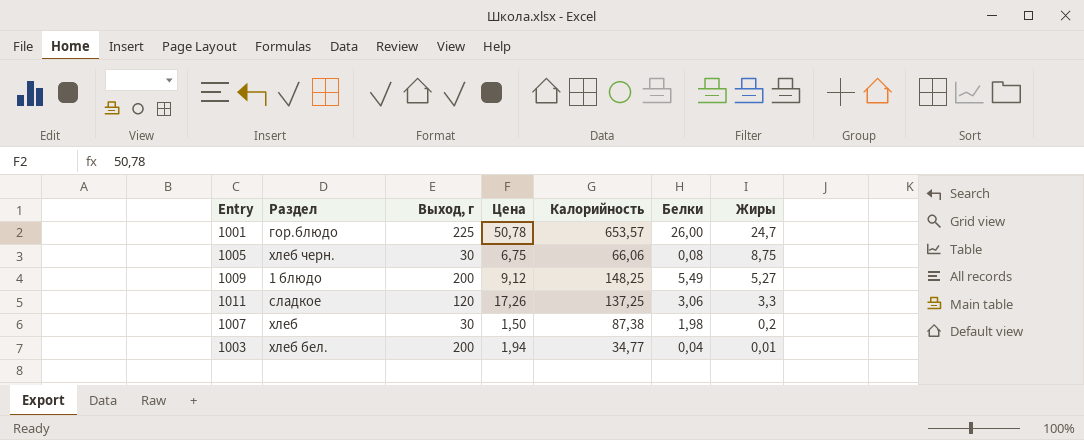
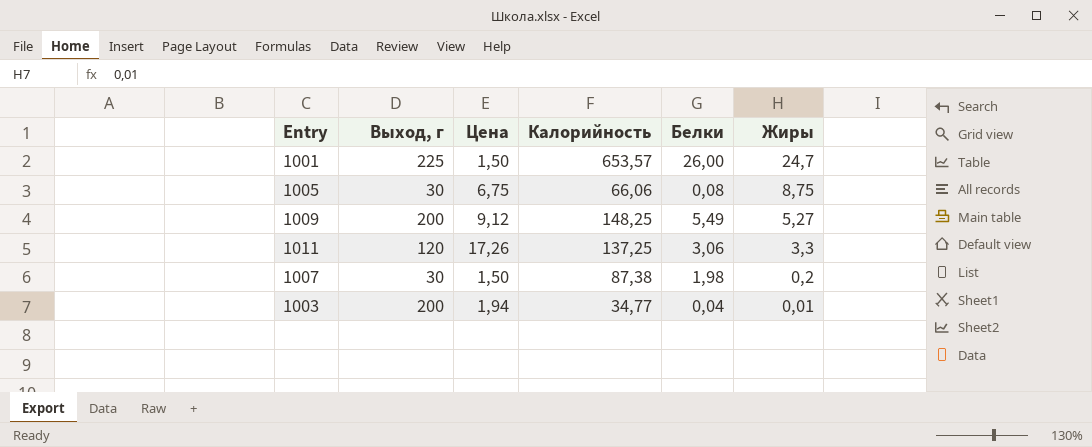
column Раздел | position: 2 -> none
1001 | Цена: 50,78 -> 1,50

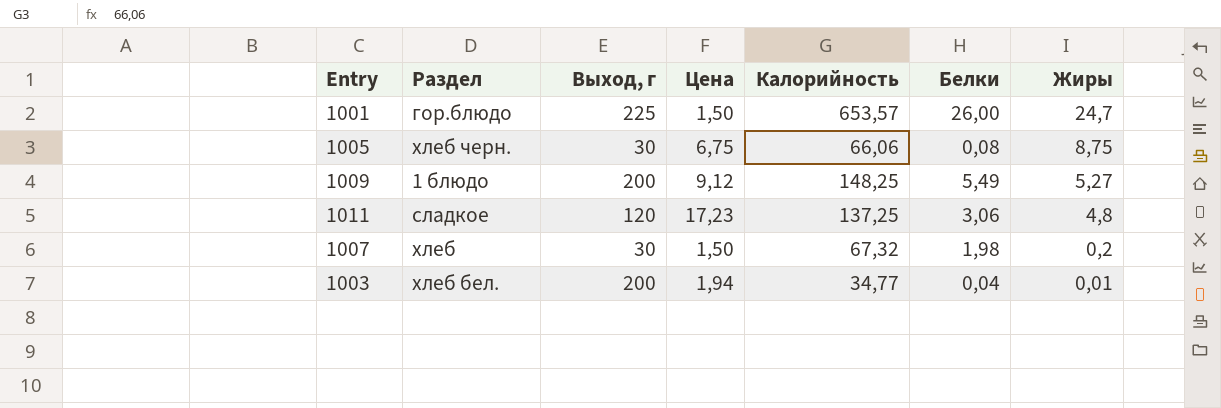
column Раздел | position: none -> 2
1011 | Цена: 17,26 -> 17,23
1011 | Жиры: 3,3 -> 4,8
1007 | Калорийность: 87,38 -> 67,32

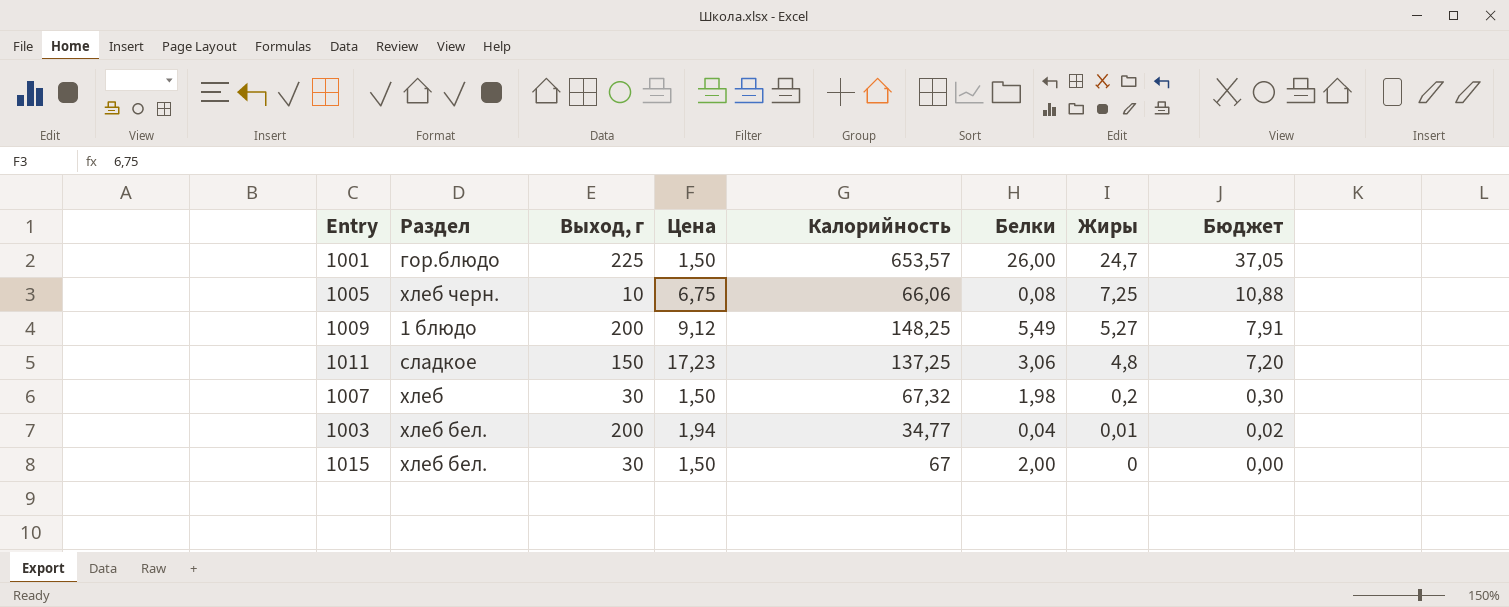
column Бюджет | formula: none -> [Жиры] * 1,5
1005 | Выход, г: 30 -> 10
1005 | Жиры: 8,75 -> 7,25
1011 | Выход, г: 120 -> 150
row 1015: none -> хлеб бел. | 30 | 1,50 | 67 | 2,00 | 0 | 0,00

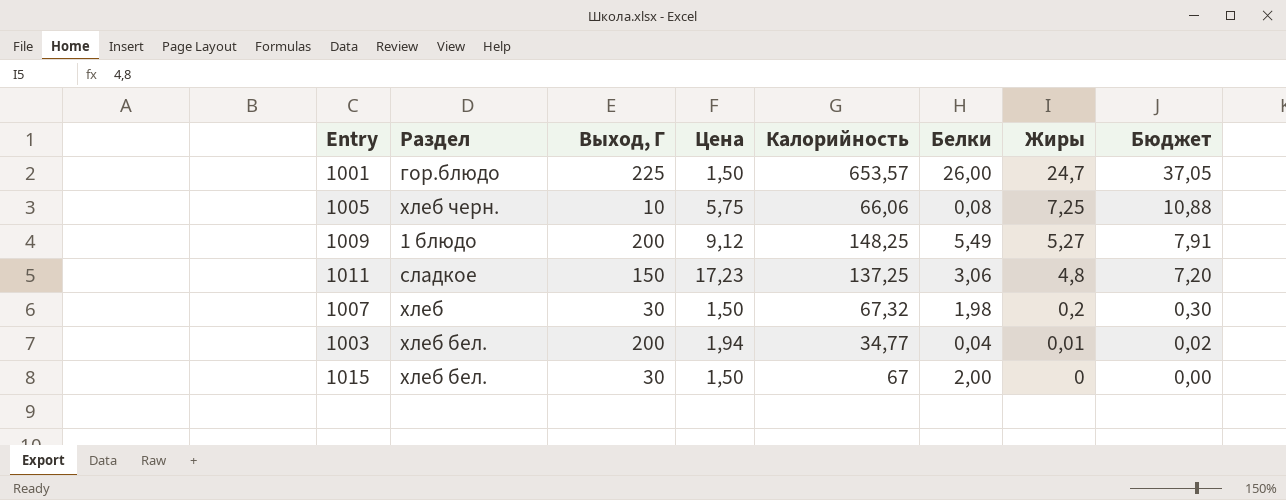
column name: Выход, г -> Выход, Г
1005 | Цена: 6,75 -> 5,75

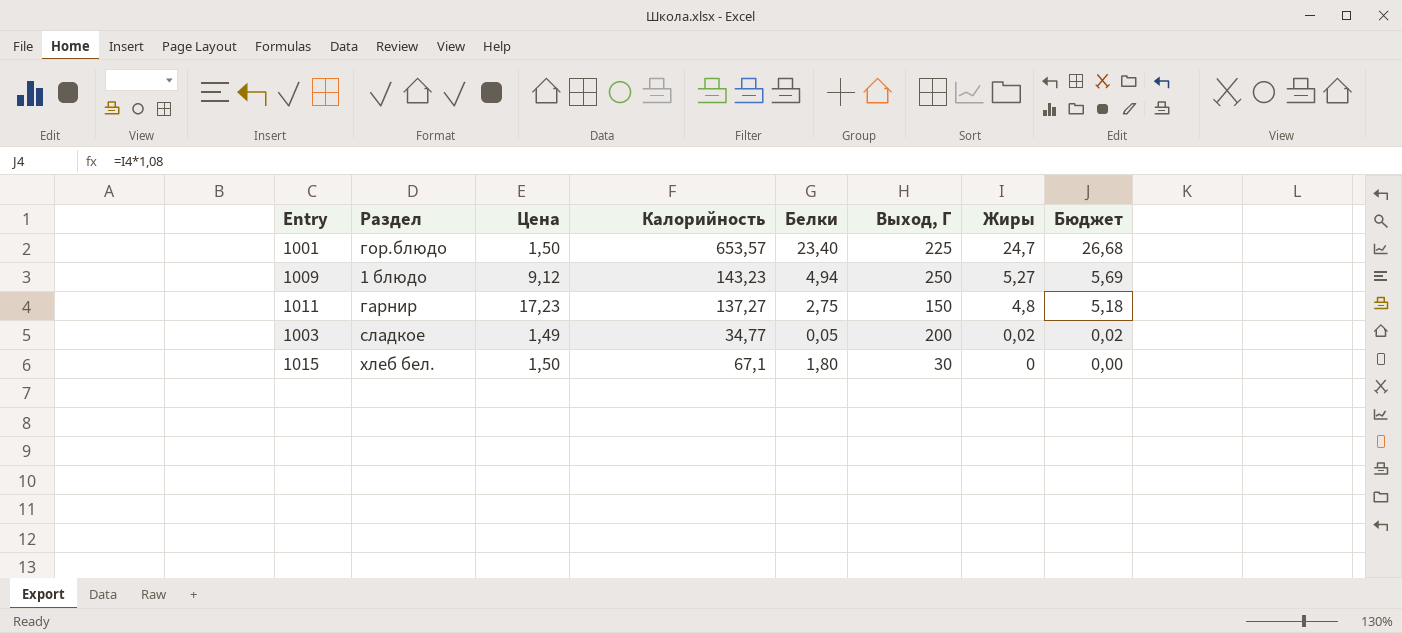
column Выход, Г | position: 3 -> 6
column Бюджет | formula: [Жиры] * 1,5 -> [Жиры] * 1,08
row 1005: хлеб черн. | 10 | 5,75 | 66,06 | 0,08 | 7,25 | 10,88 -> none
row 1007: хлеб | 30 | 1,50 | 67,32 | 1,98 | 0,2 | 0,30 -> none
1001 | Белки: 26,00 -> 23,40
1009 | Калорийность: 148,25 -> 143,23
1009 | Белки: 5,49 -> 4,94
1009 | Выход, Г: 200 -> 250
1011 | Раздел: сладкое -> гарнир
1011 | Калорийность: 137,25 -> 137,27
1011 | Белки: 3,06 -> 2,75
1003 | Раздел: хлеб бел. -> сладкое
1003 | Цена: 1,94 -> 1,49
1003 | Белки: 0,04 -> 0,05
1003 | Жиры: 0,01 -> 0,02
1015 | Калорийность: 67 -> 67,1
1015 | Белки: 2,00 -> 1,80

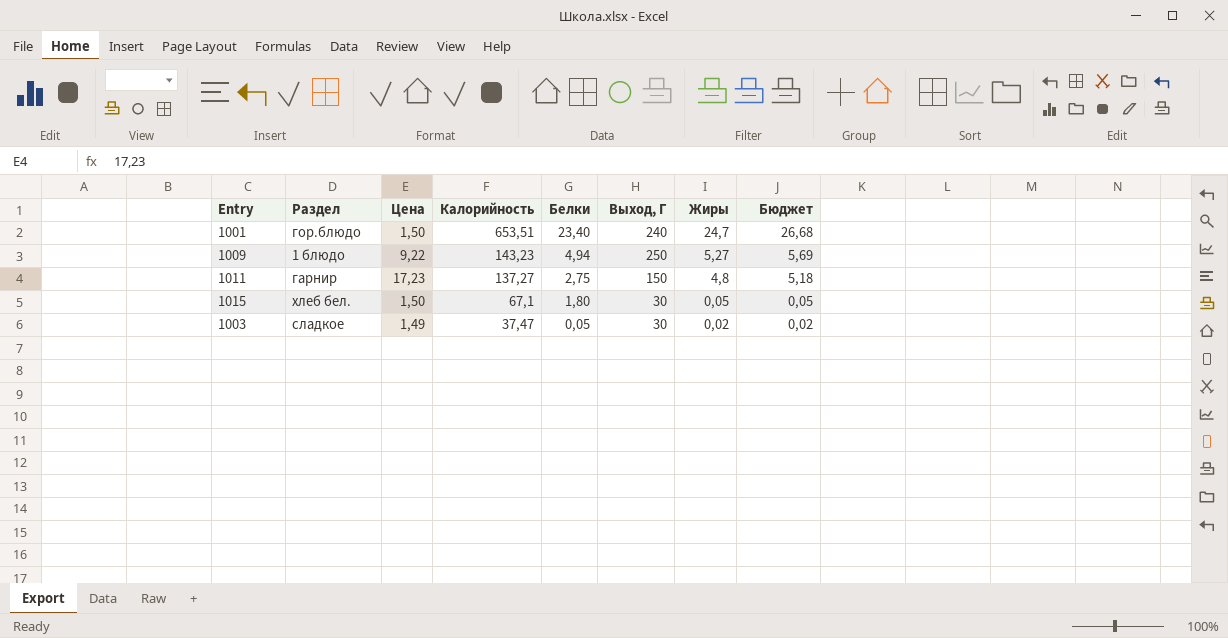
row order: Жиры descending -> Калорийность descending
1001 | Калорийность: 653,57 -> 653,51
1001 | Выход, Г: 225 -> 240
1009 | Цена: 9,12 -> 9,22
1015 | Жиры: 0 -> 0,05
1015 | Бюджет: 0,00 -> 0,05
1003 | Калорийность: 34,77 -> 37,47
1003 | Выход, Г: 200 -> 30

